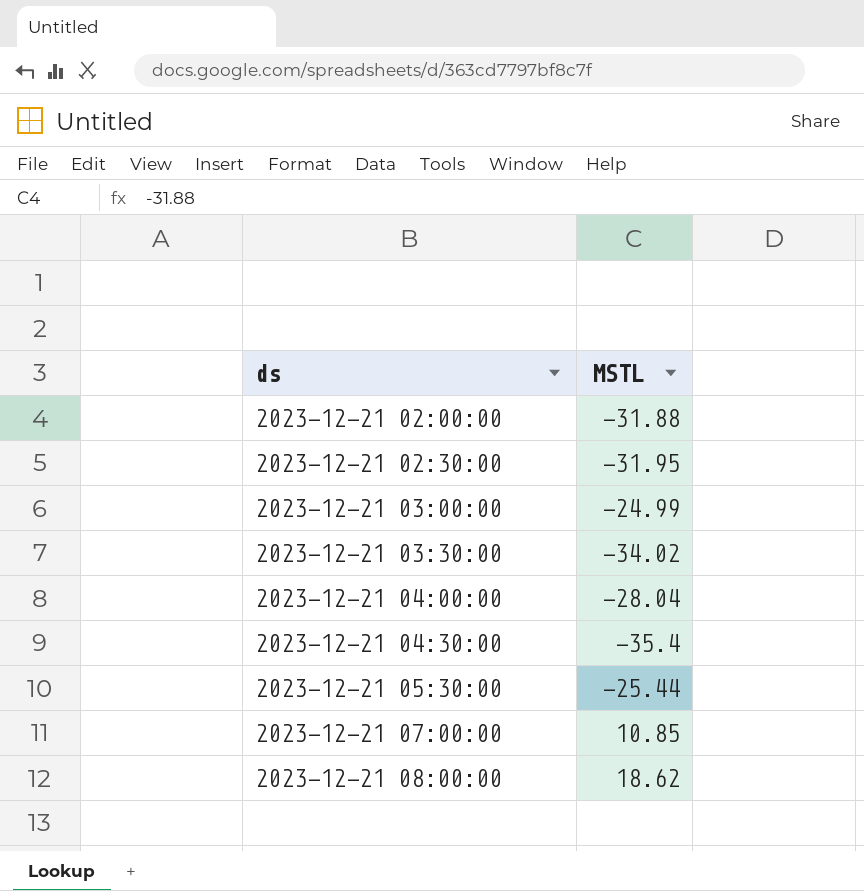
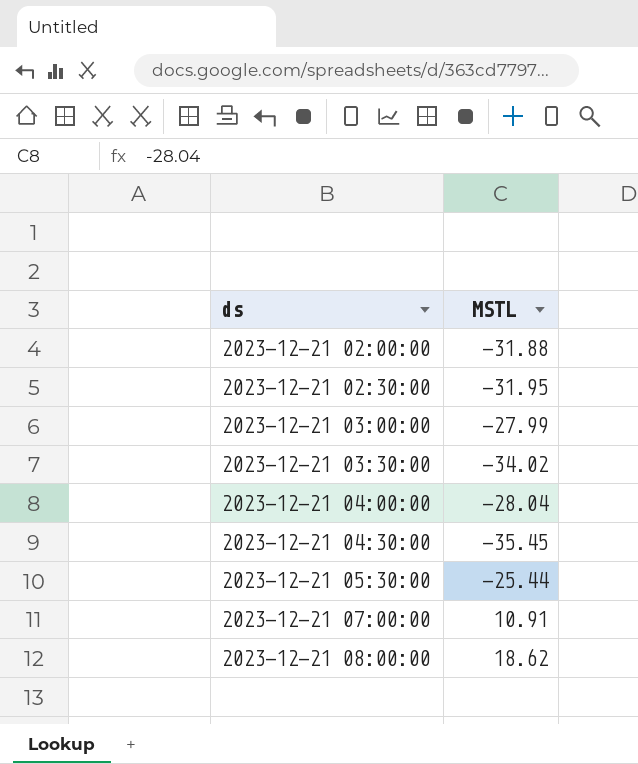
2023-12-21 03:00:00 | MSTL: -24.99 -> -27.99
2023-12-21 04:30:00 | MSTL: -35.4 -> -35.45
2023-12-21 07:00:00 | MSTL: 10.85 -> 10.91

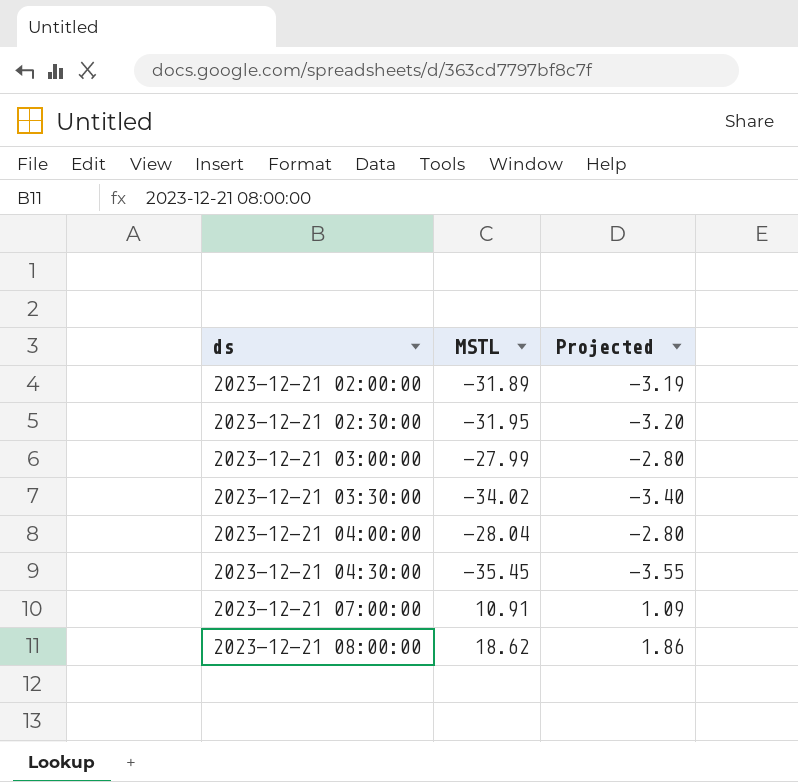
column Projected | formula: none -> [MSTL] * 0.1
row 2023-12-21 05:30:00: -25.44 -> none
2023-12-21 02:00:00 | MSTL: -31.88 -> -31.89

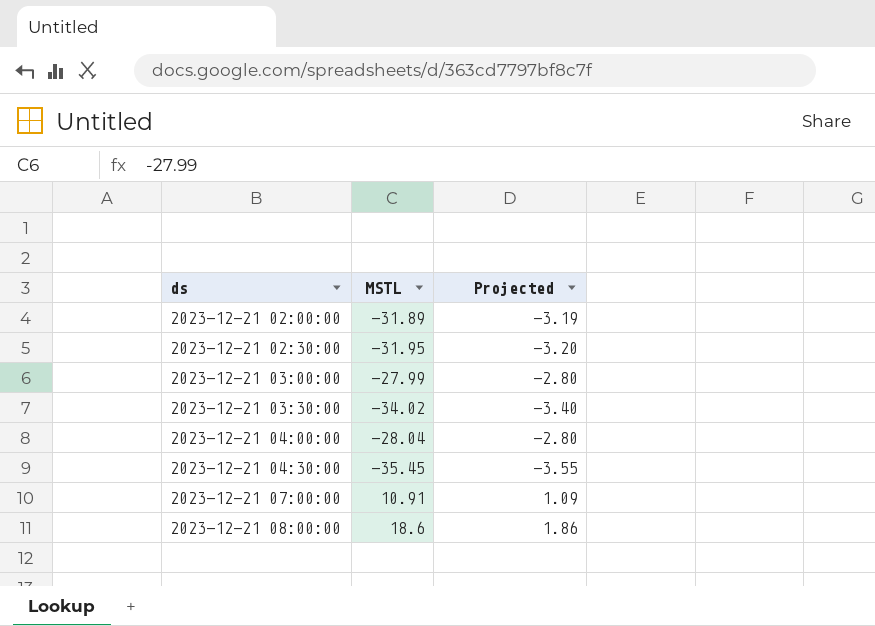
2023-12-21 08:00:00 | MSTL: 18.62 -> 18.6

